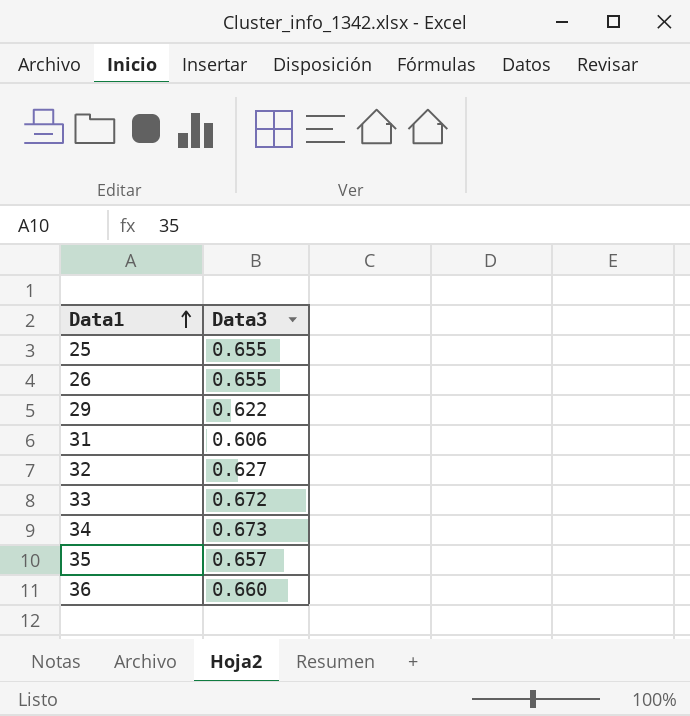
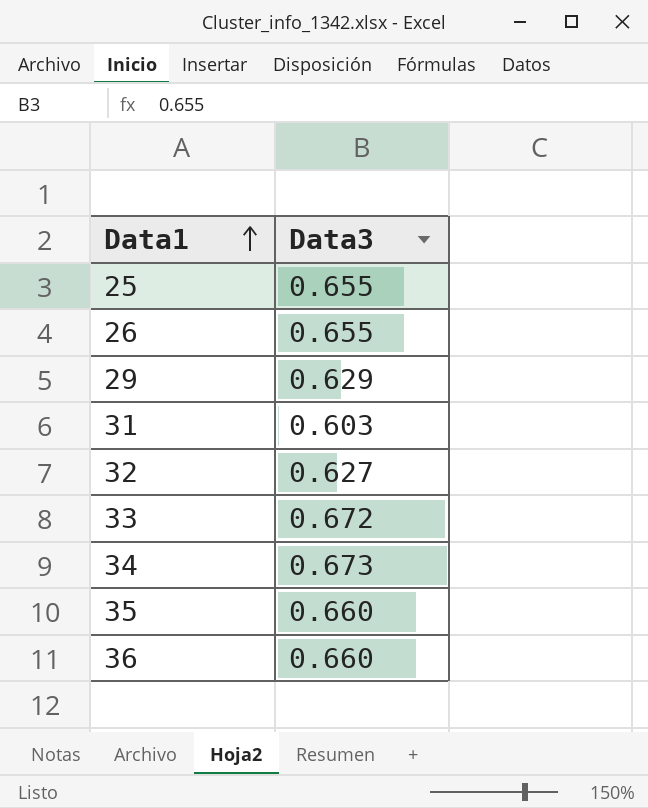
29 | Data3: 0.622 -> 0.629
31 | Data3: 0.606 -> 0.603
35 | Data3: 0.657 -> 0.660

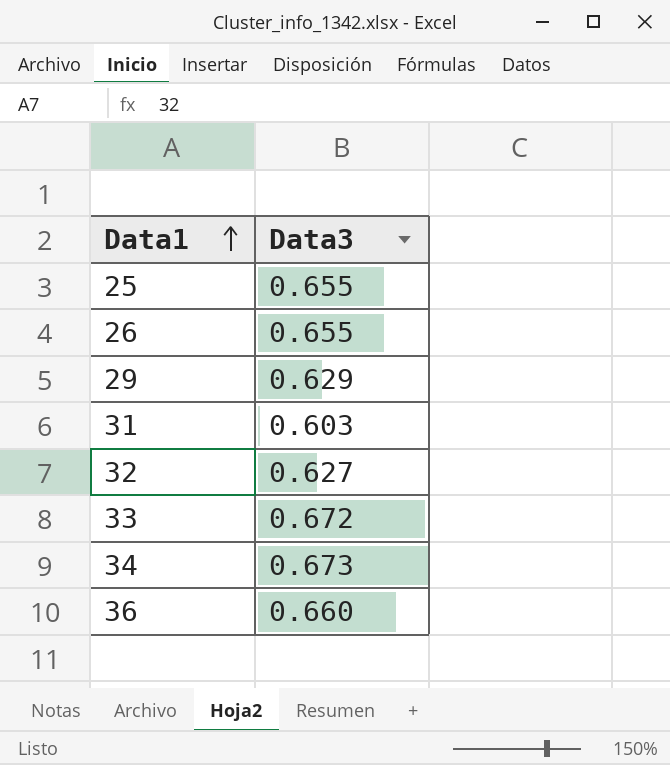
row 35: 0.660 -> none

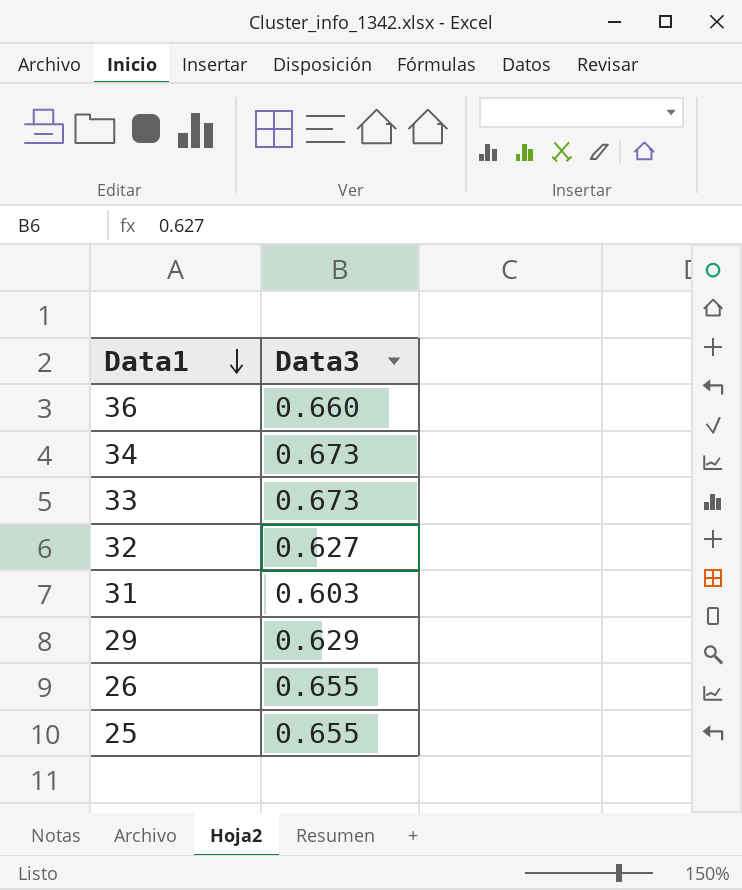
row order: Data1 ascending -> Data1 descending
33 | Data3: 0.672 -> 0.673

